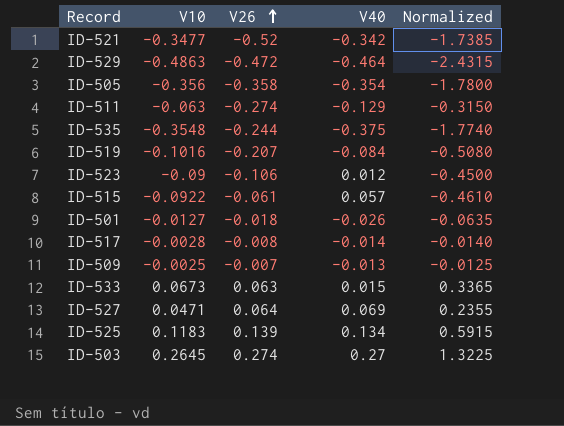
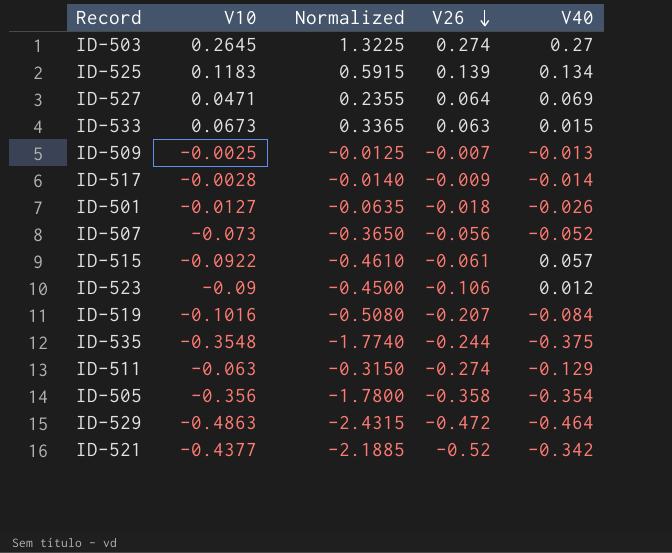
row order: V26 ascending -> V26 descending
column Normalized | position: 5 -> 3
ID-517 | V26: -0.008 -> -0.009
row ID-507: none -> -0.073 | -0.3650 | -0.056 | -0.052
ID-521 | V10: -0.3477 -> -0.4377
ID-521 | Normalized: -1.7385 -> -2.1885

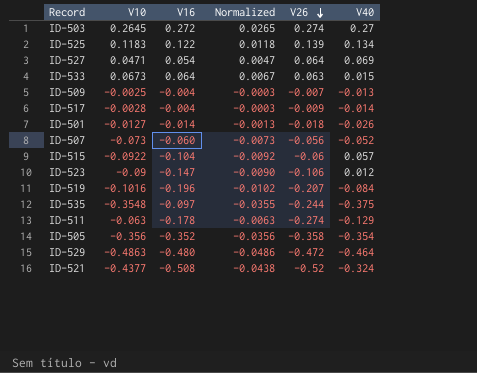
column V16 | position: none -> 3
column Normalized | formula: [V10] * 5 -> [V10] * 0.1
ID-515 | V26: -0.061 -> -0.06
ID-521 | V40: -0.342 -> -0.324

